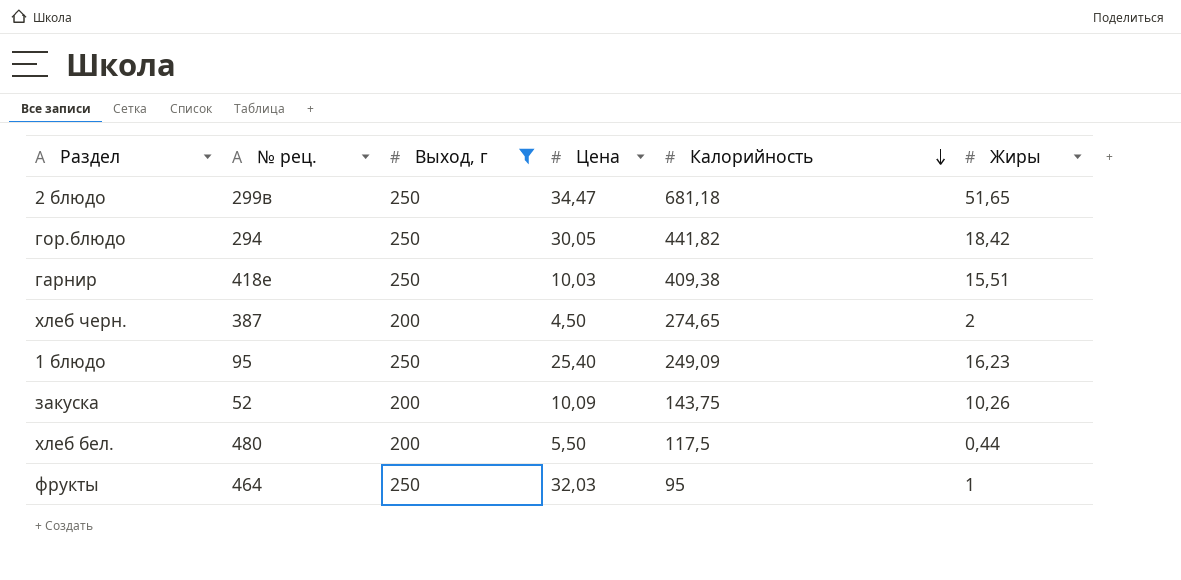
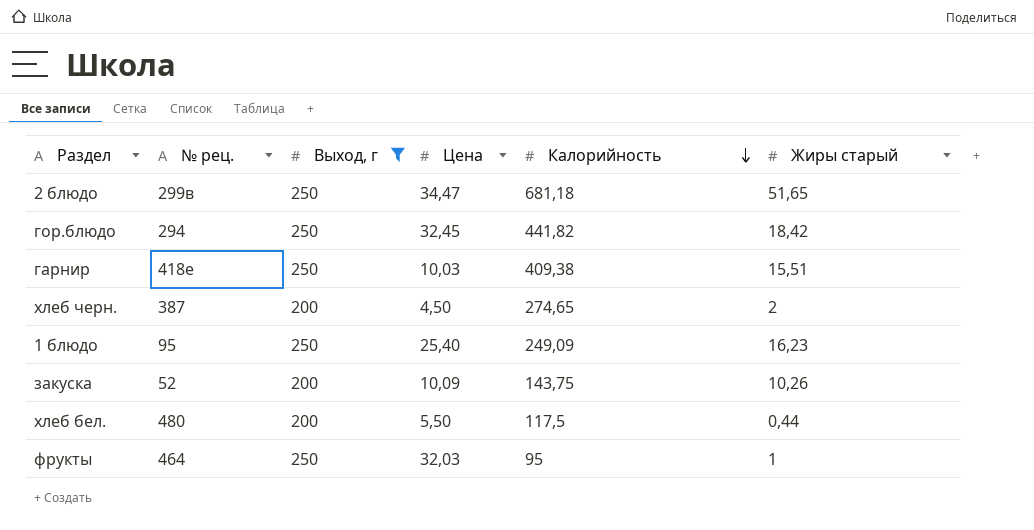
column name: Жиры -> Жиры старый
гор.блюдо | Цена: 30,05 -> 32,45

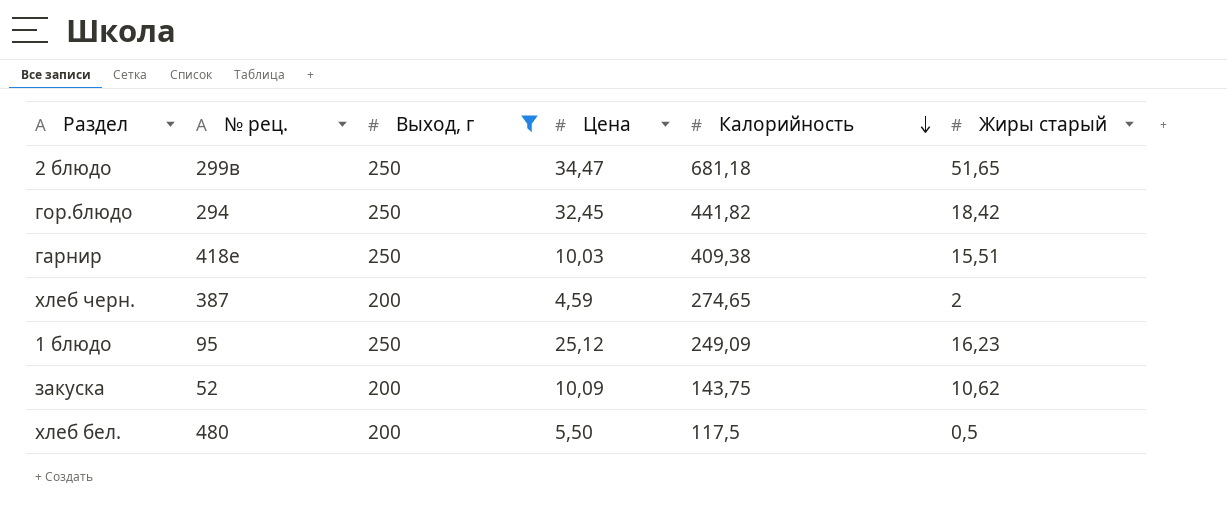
row фрукты: 464 | 250 | 32,03 | 95 | 1 -> none
хлеб черн. | Цена: 4,50 -> 4,59
1 блюдо | Цена: 25,40 -> 25,12
закуска | Жиры старый: 10,26 -> 10,62
хлеб бел. | Жиры старый: 0,44 -> 0,5

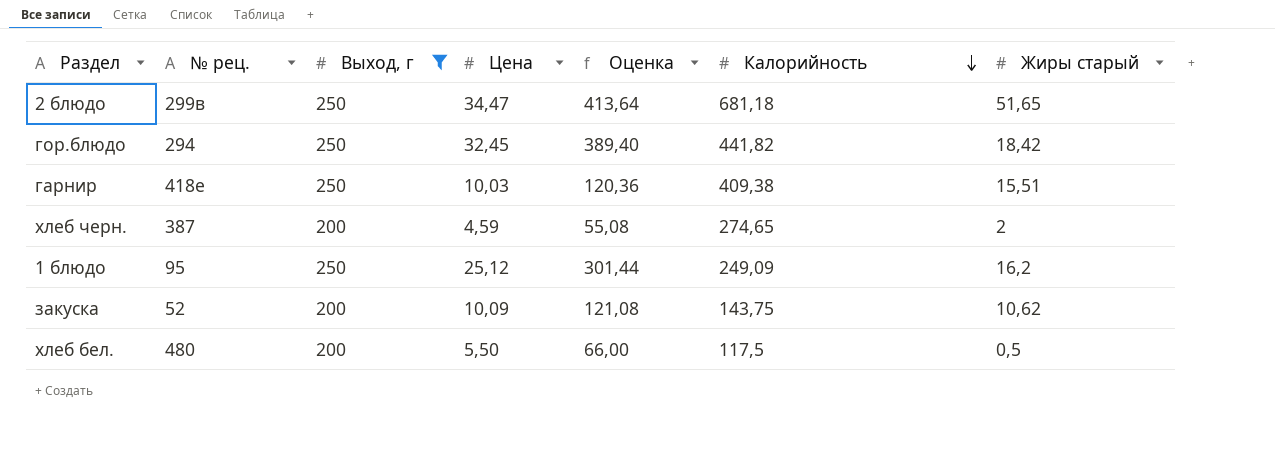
column Оценка | formula: none -> [Цена] * 12
1 блюдо | Жиры старый: 16,23 -> 16,2

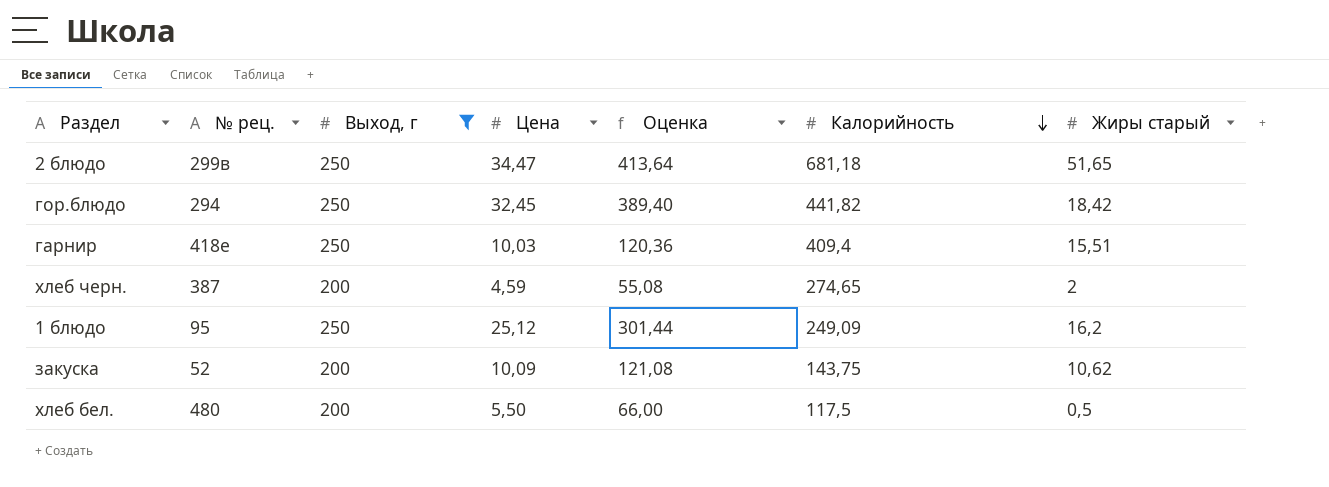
гарнир | Калорийность: 409,38 -> 409,4

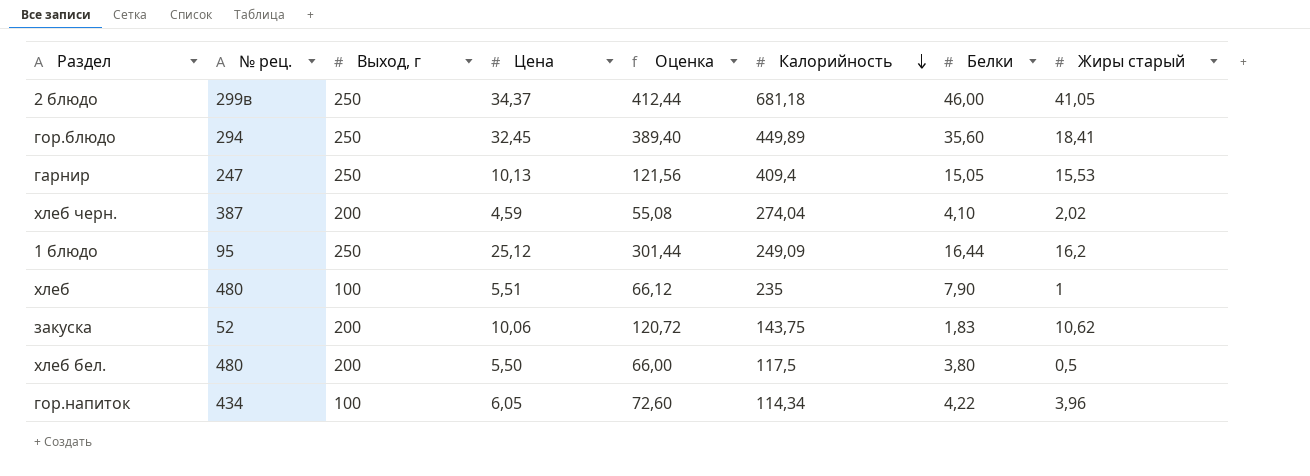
filter: Выход, г != 100 -> none
column Белки | position: none -> 7
2 блюдо | Цена: 34,47 -> 34,37
2 блюдо | Оценка: 413,64 -> 412,44
2 блюдо | Жиры старый: 51,65 -> 41,05
гор.блюдо | Калорийность: 441,82 -> 449,89
гор.блюдо | Жиры старый: 18,42 -> 18,41
гарнир | № рец.: 418е -> 247
гарнир | Цена: 10,03 -> 10,13
гарнир | Оценка: 120,36 -> 121,56
гарнир | Жиры старый: 15,51 -> 15,53
хлеб черн. | Калорийность: 274,65 -> 274,04
хлеб черн. | Жиры старый: 2 -> 2,02
закуска | Цена: 10,09 -> 10,06
закуска | Оценка: 121,08 -> 120,72

